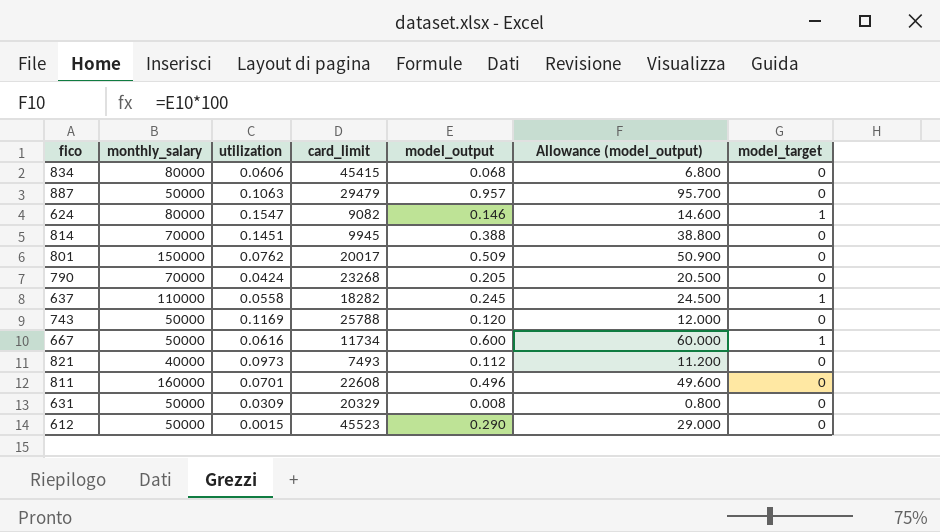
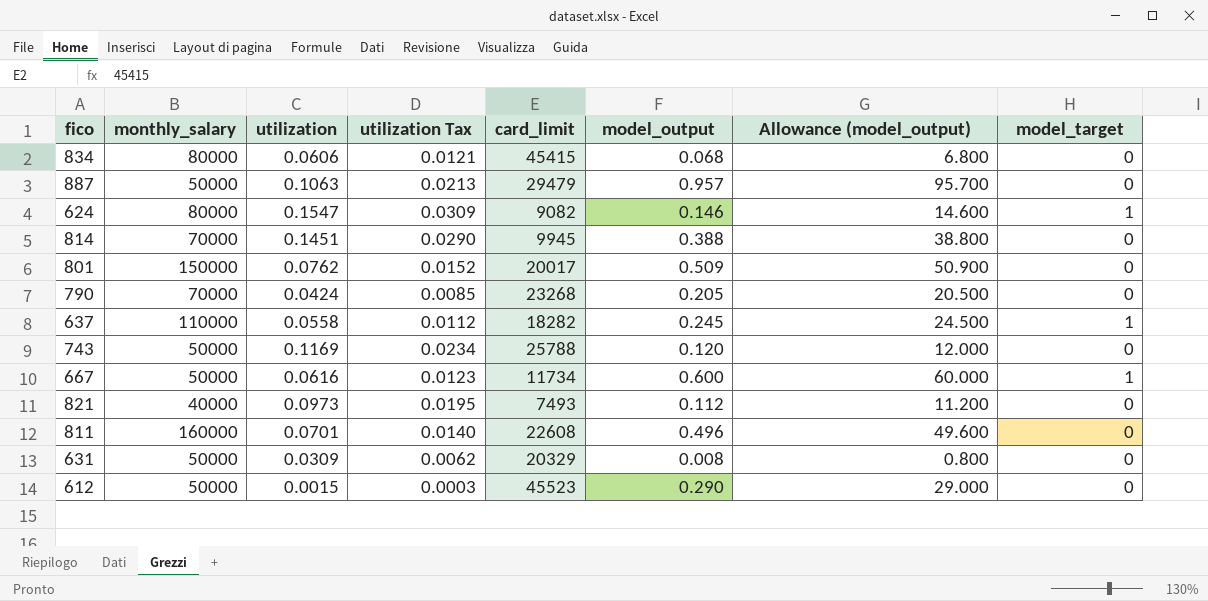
column utilization Tax | formula: none -> [utilization] * 0.2

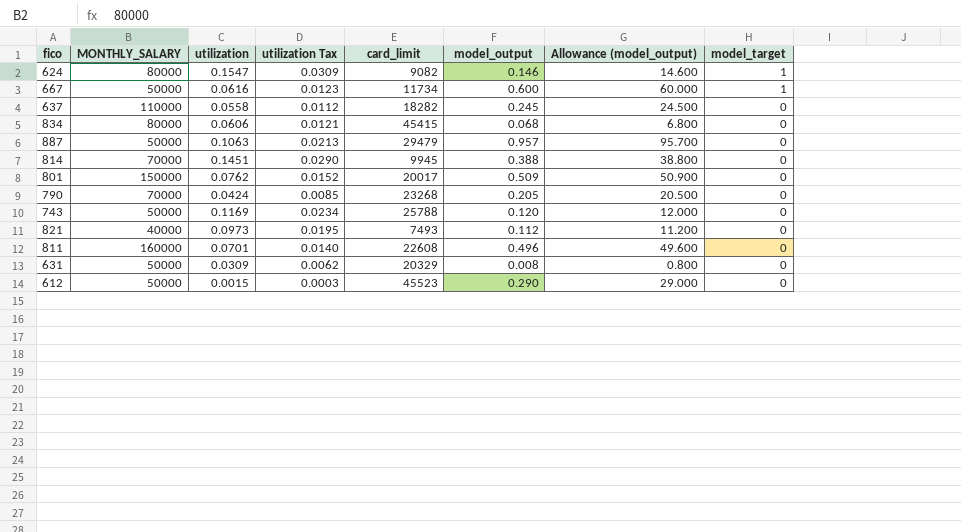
row order: none -> model_target descending
column name: monthly_salary -> MONTHLY_SALARY
637 | model_target: 1 -> 0

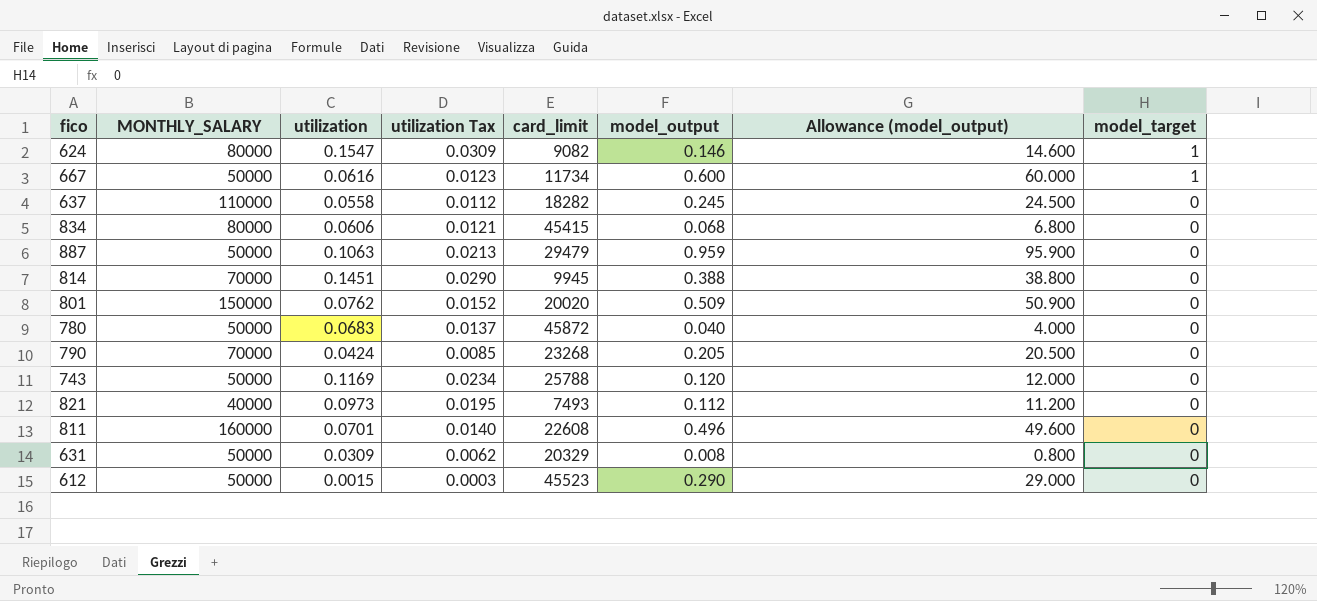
887 | model_output: 0.957 -> 0.959
887 | Allowance (model_output): 95.700 -> 95.900
801 | card_limit: 20017 -> 20020
row 780: none -> 50000 | 0.0683 | 0.0137 | 45872 | 0.040 | 4.000 | 0

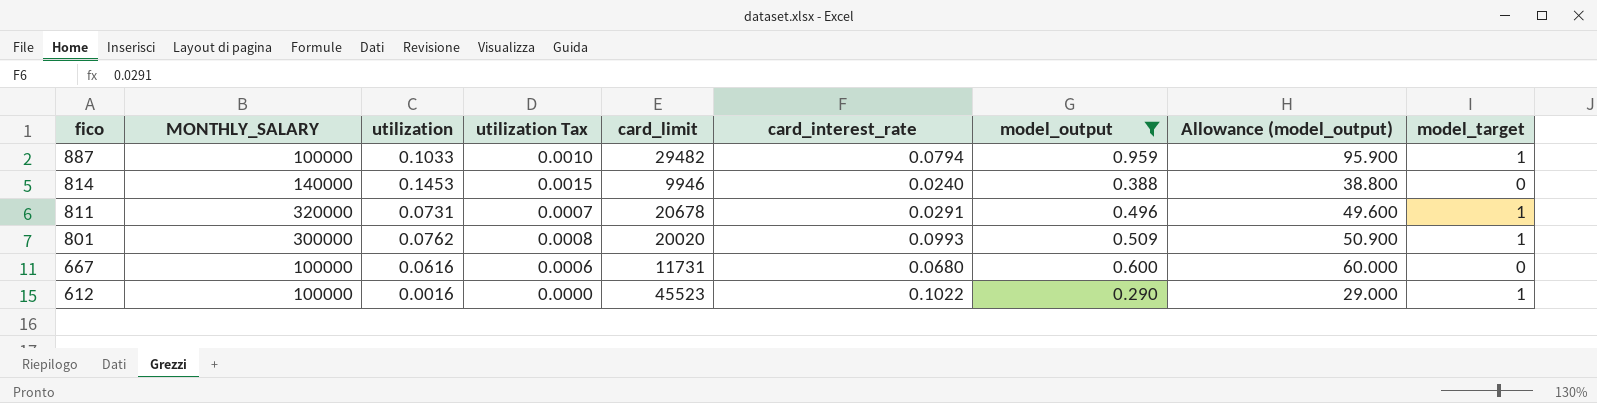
filter: none -> model_output >= 0.290
row order: model_target descending -> fico descending
column utilization Tax | formula: [utilization] * 0.2 -> [utilization] * 0.01
column card_interest_rate | position: none -> 6
887 | MONTHLY_SALARY: 50000 -> 100000
887 | utilization: 0.1063 -> 0.1033
887 | card_limit: 29479 -> 29482
887 | model_target: 0 -> 1
814 | MONTHLY_SALARY: 70000 -> 140000
814 | utilization: 0.1451 -> 0.1453
814 | card_limit: 9945 -> 9946
811 | MONTHLY_SALARY: 160000 -> 320000
811 | utilization: 0.0701 -> 0.0731
811 | card_limit: 22608 -> 20678
811 | model_target: 0 -> 1
801 | MONTHLY_SALARY: 150000 -> 300000
801 | model_target: 0 -> 1
667 | MONTHLY_SALARY: 50000 -> 100000
667 | card_limit: 11734 -> 11731
667 | model_target: 1 -> 0
612 | MONTHLY_SALARY: 50000 -> 100000
612 | utilization: 0.0015 -> 0.0016
612 | model_target: 0 -> 1

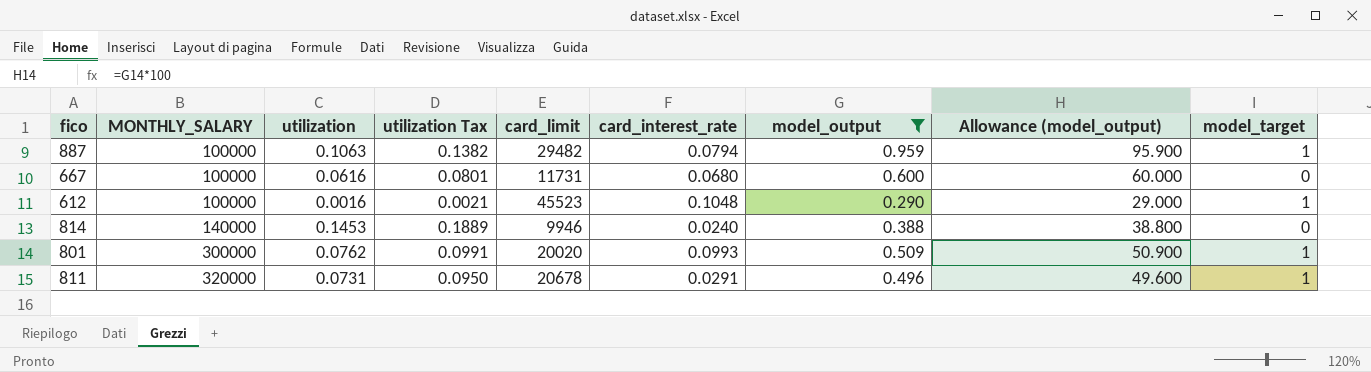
row order: fico descending -> MONTHLY_SALARY ascending
column utilization Tax | formula: [utilization] * 0.01 -> [utilization] * 1.3
887 | utilization: 0.1033 -> 0.1063
612 | card_interest_rate: 0.1022 -> 0.1048

